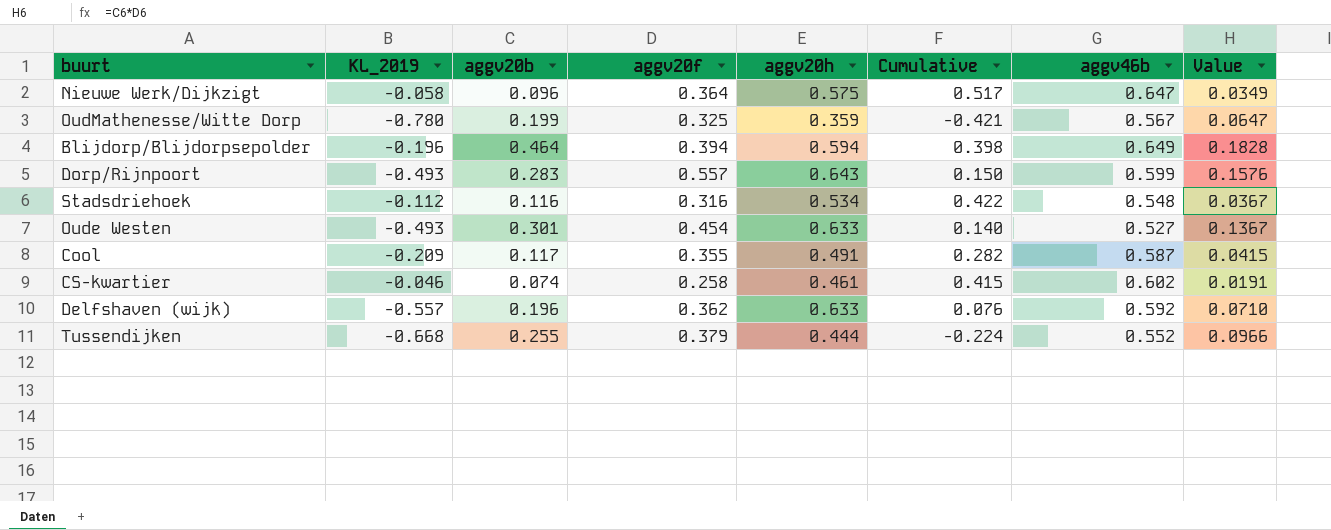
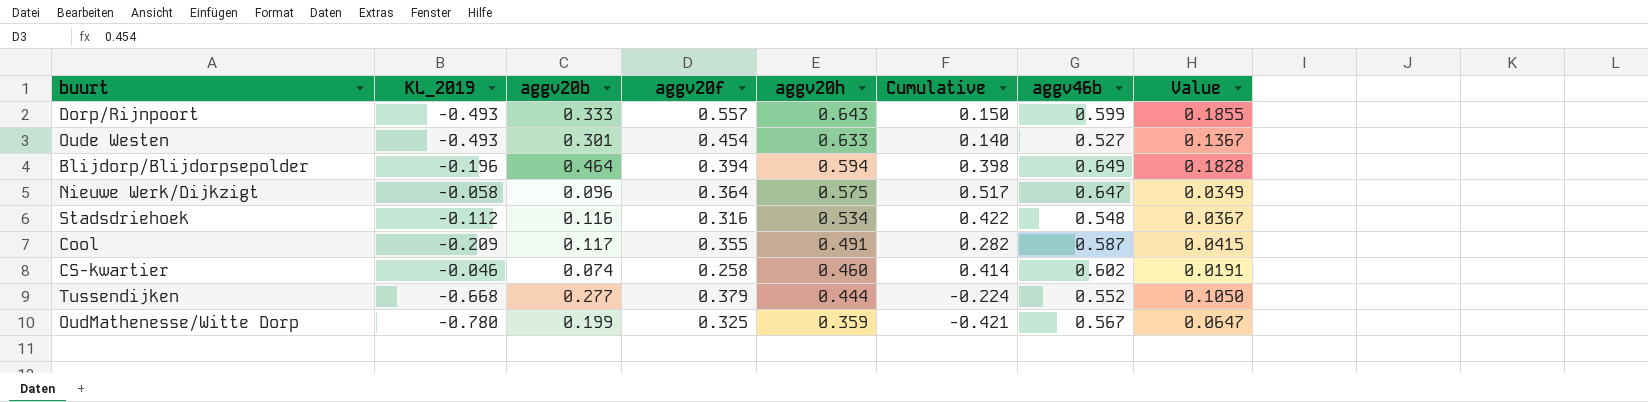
row order: none -> aggv20h descending
row Delfshaven (wijk): -0.557 | 0.196 | 0.362 | 0.633 | 0.076 | 0.592 | 0.0710 -> none
Dorp/Rijnpoort | aggv20b: 0.283 -> 0.333
Dorp/Rijnpoort | Value: 0.1576 -> 0.1855
CS-kwartier | aggv20h: 0.461 -> 0.460
CS-kwartier | Cumulative: 0.415 -> 0.414
Tussendijken | aggv20b: 0.255 -> 0.277
Tussendijken | Value: 0.0966 -> 0.1050

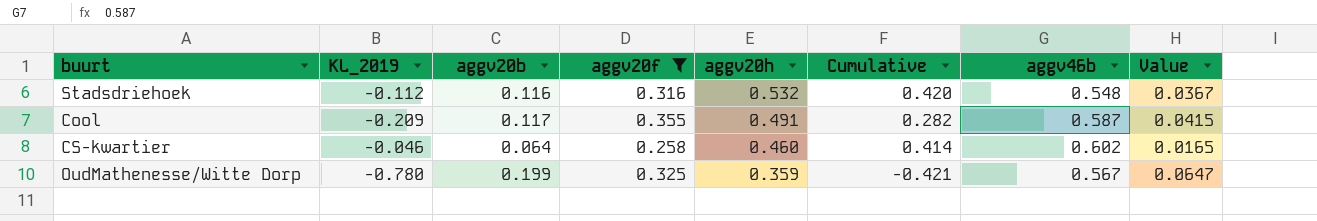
filter: none -> aggv20f <= 0.355
Stadsdriehoek | aggv20h: 0.534 -> 0.532
Stadsdriehoek | Cumulative: 0.422 -> 0.420
CS-kwartier | aggv20b: 0.074 -> 0.064
CS-kwartier | Value: 0.0191 -> 0.0165

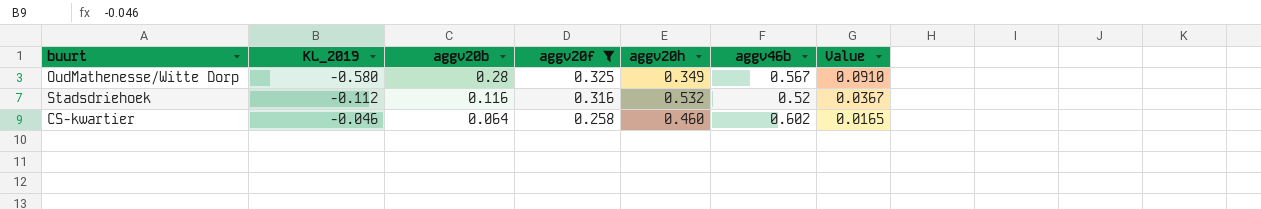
row order: aggv20h descending -> KL_2019 ascending
column Cumulative | formula: [KL_2019] + [aggv20h] -> none
row Cool: -0.209 | 0.117 | 0.355 | 0.491 | 0.282 | 0.587 | 0.0415 -> none
OudMathenesse/Witte Dorp | KL_2019: -0.780 -> -0.580
OudMathenesse/Witte Dorp | aggv20b: 0.199 -> 0.28
OudMathenesse/Witte Dorp | aggv20h: 0.359 -> 0.349
OudMathenesse/Witte Dorp | Value: 0.0647 -> 0.0910
Stadsdriehoek | aggv46b: 0.548 -> 0.52

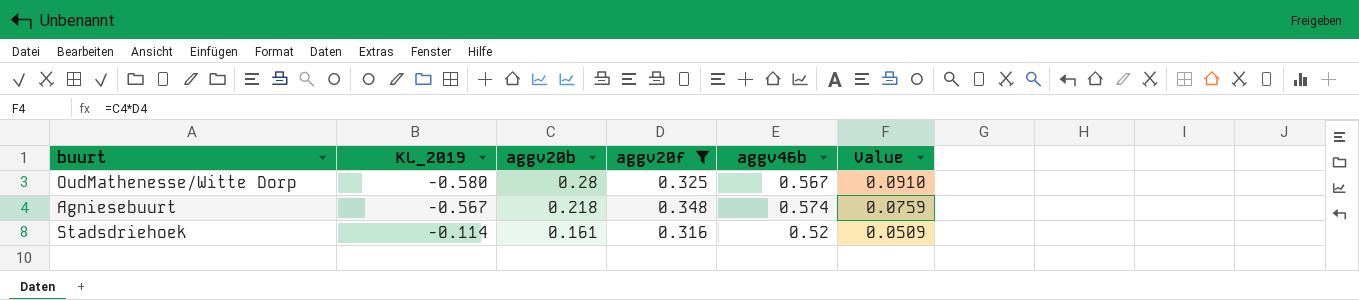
column aggv20h | position: 5 -> none
row CS-kwartier: -0.046 | 0.064 | 0.258 | 0.460 | 0.602 | 0.0165 -> none
row Agniesebuurt: none -> -0.567 | 0.218 | 0.348 | 0.574 | 0.0759
Stadsdriehoek | KL_2019: -0.112 -> -0.114
Stadsdriehoek | aggv20b: 0.116 -> 0.161
Stadsdriehoek | Value: 0.0367 -> 0.0509

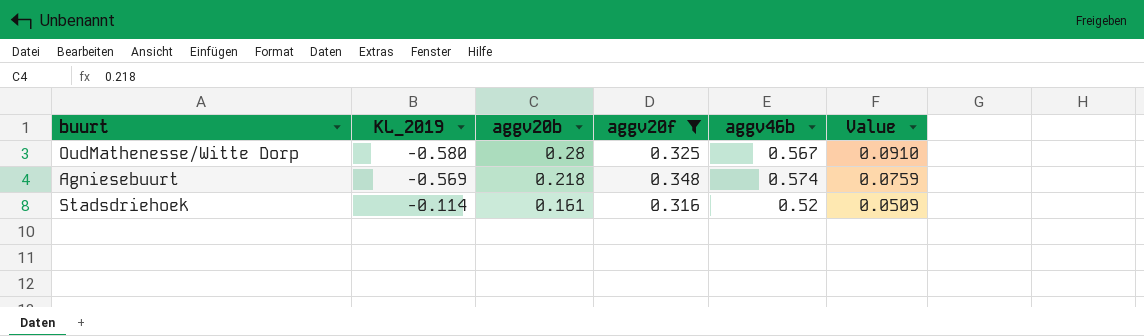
Agniesebuurt | KL_2019: -0.567 -> -0.569

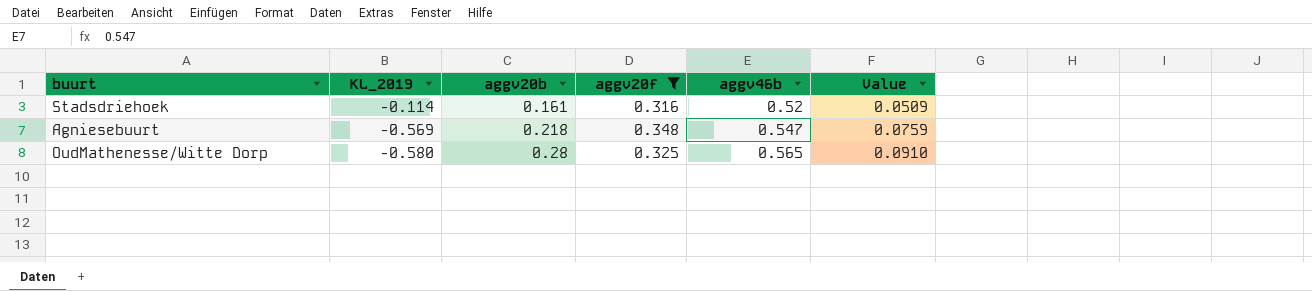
row order: KL_2019 ascending -> KL_2019 descending
Agniesebuurt | aggv46b: 0.574 -> 0.547
OudMathenesse/Witte Dorp | aggv46b: 0.567 -> 0.565

